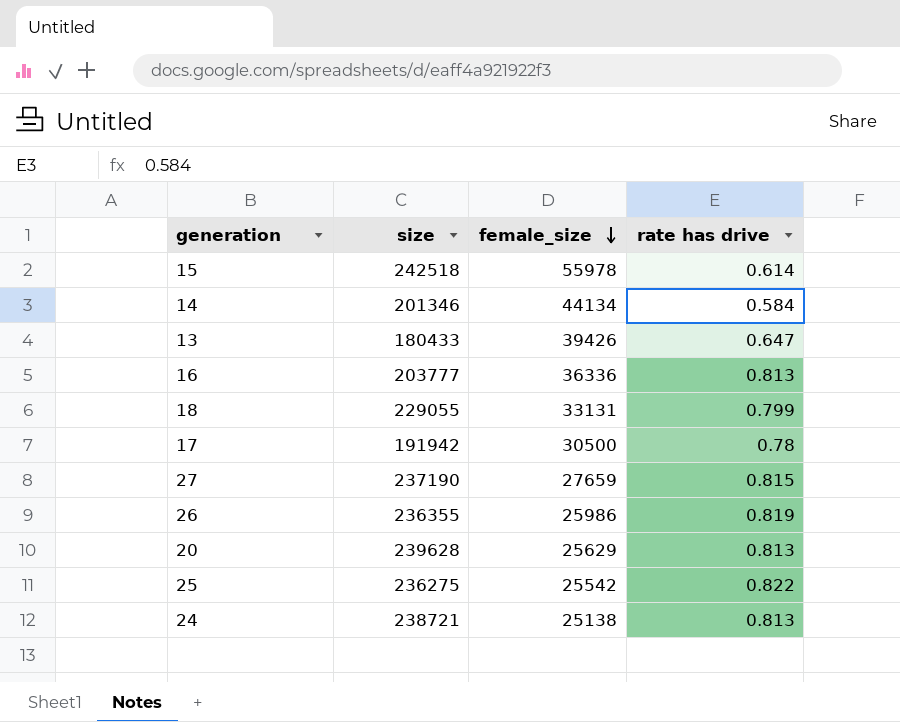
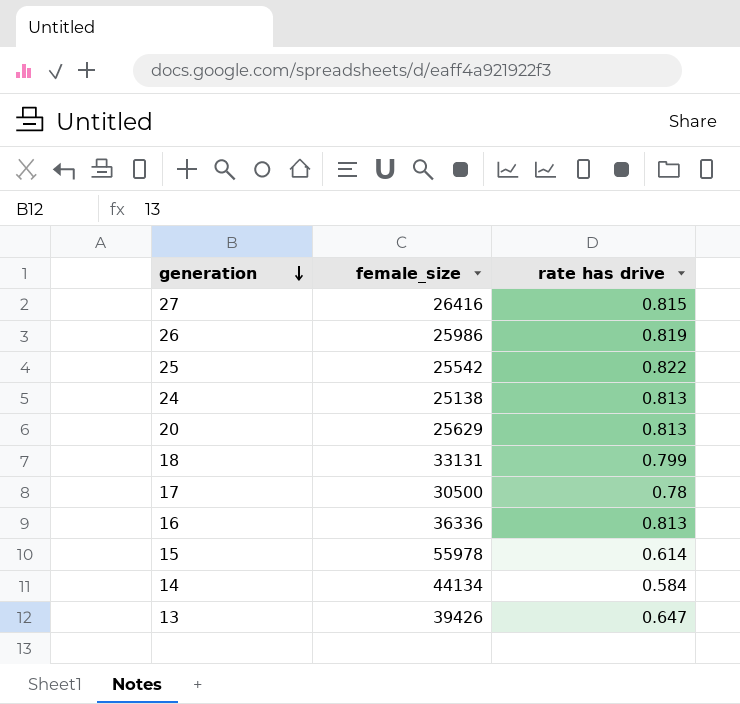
row order: female_size descending -> generation descending
column size | position: 2 -> none
27 | female_size: 27659 -> 26416

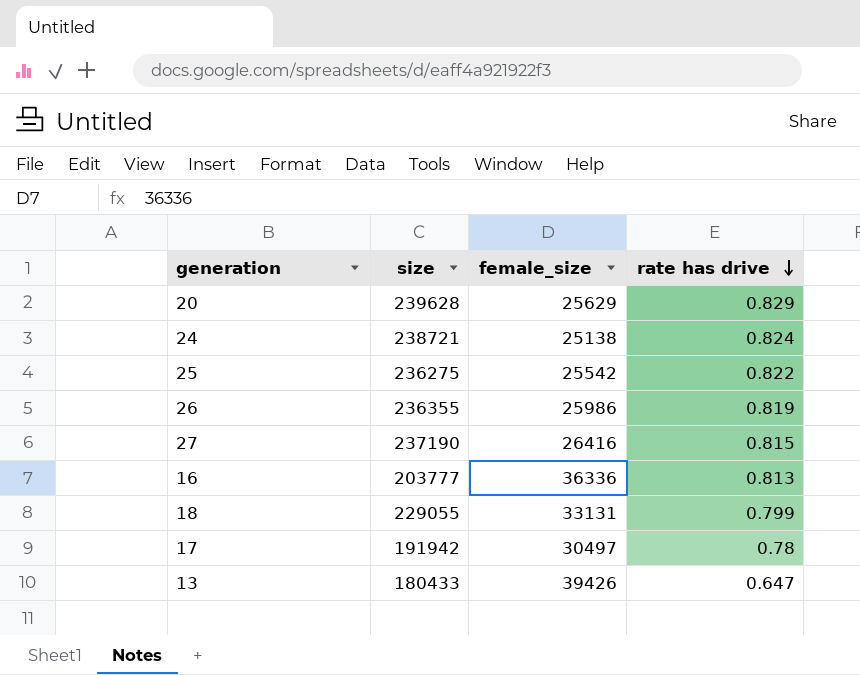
row order: generation descending -> rate has drive descending
column size | position: none -> 2
row 15: 55978 | 0.614 -> none
row 14: 44134 | 0.584 -> none
20 | rate has drive: 0.813 -> 0.829
24 | rate has drive: 0.813 -> 0.824
17 | female_size: 30500 -> 30497

